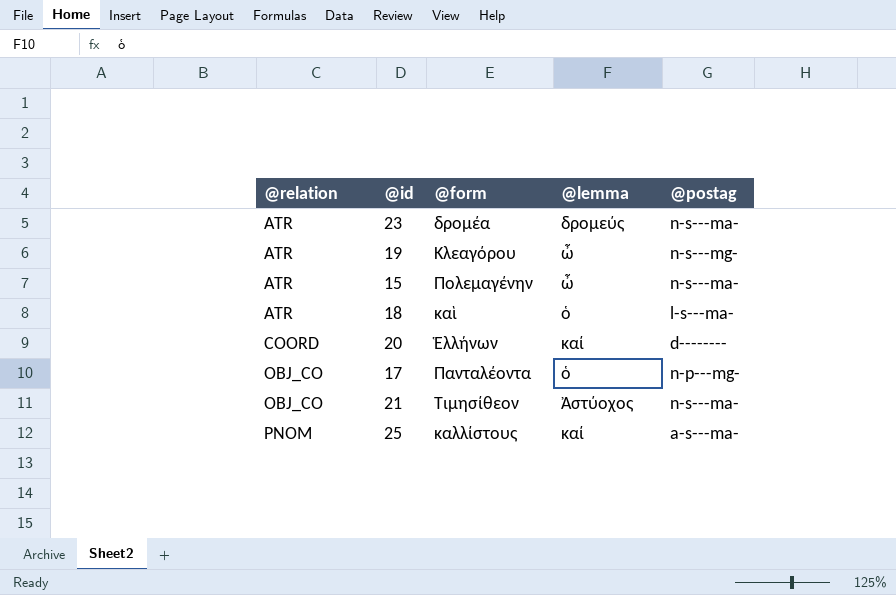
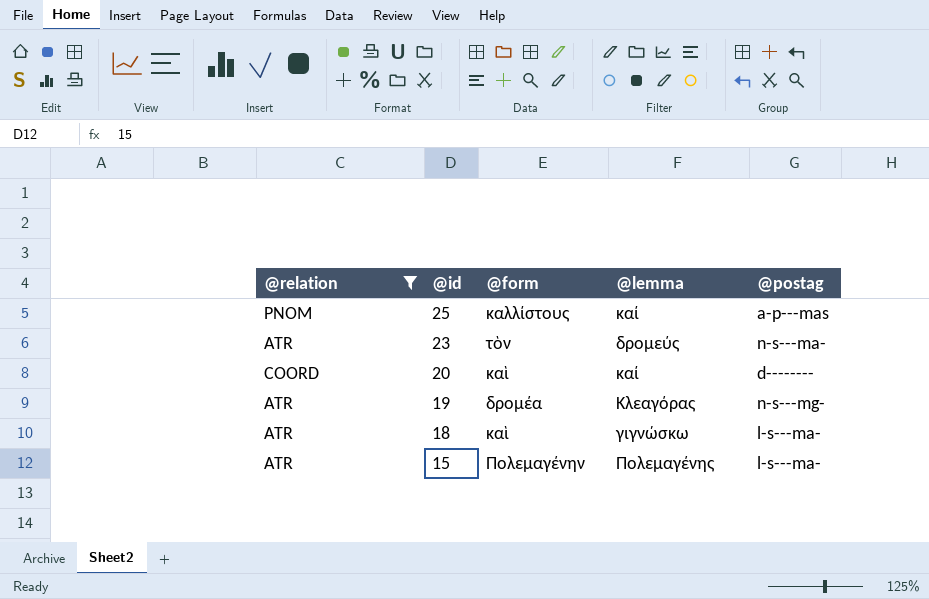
filter: none -> @relation != OBJ_CO
row order: @relation ascending -> @id descending
25 | @postag: a-s---ma- -> a-p---mas
23 | @form: δρομέα -> τὸν
20 | @form: Ἑλλήνων -> καὶ
19 | @form: Κλεαγόρου -> δρομέα
19 | @lemma: ὦ -> Κλεαγόρας
18 | @lemma: ὁ -> γιγνώσκω
15 | @lemma: ὦ -> Πολεμαγένης
15 | @postag: n-s---ma- -> l-s---ma-

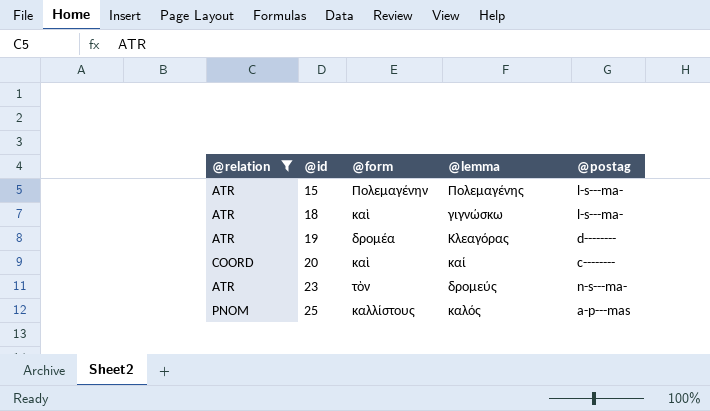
row order: @id descending -> @id ascending
19 | @postag: n-s---mg- -> d--------
20 | @postag: d-------- -> c--------
25 | @lemma: καί -> καλός

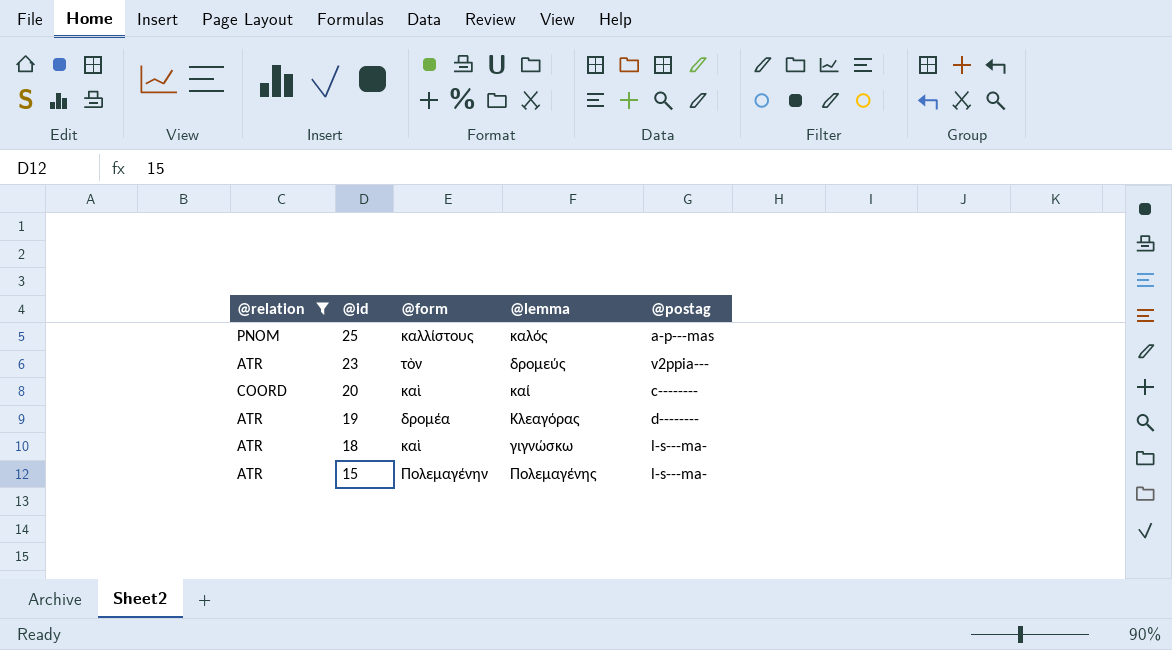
row order: @id ascending -> @id descending
23 | @postag: n-s---ma- -> v2ppia---

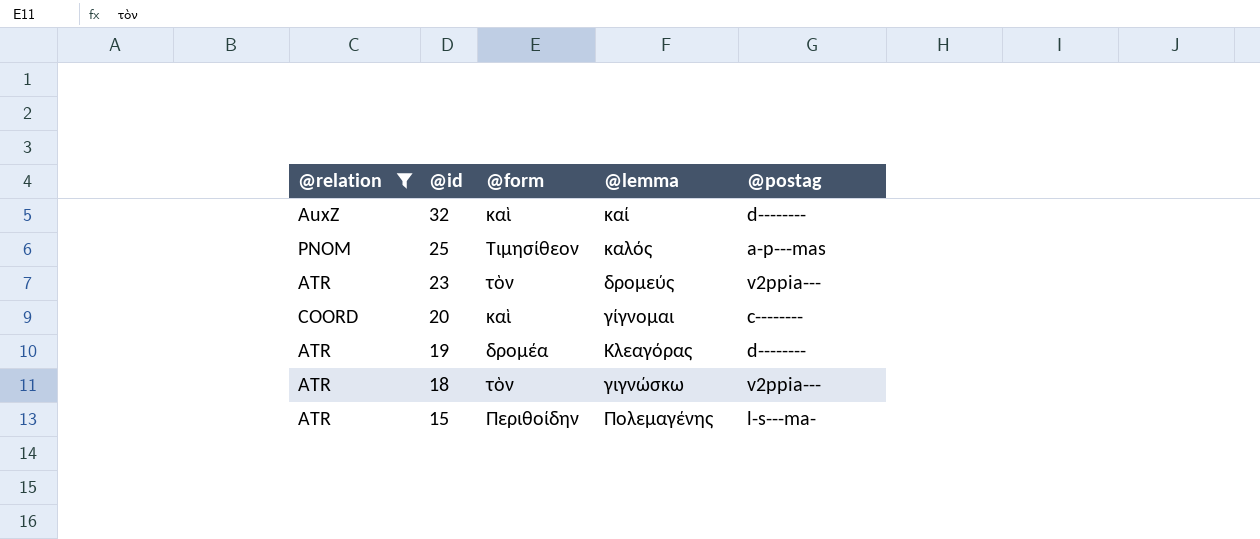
row 32: none -> AuxZ | καὶ | καί | d--------
25 | @form: καλλίστους -> Τιμησίθεον
20 | @lemma: καί -> γίγνομαι
18 | @form: καὶ -> τὸν
18 | @postag: l-s---ma- -> v2ppia---
15 | @form: Πολεμαγένην -> Περιθοίδην

